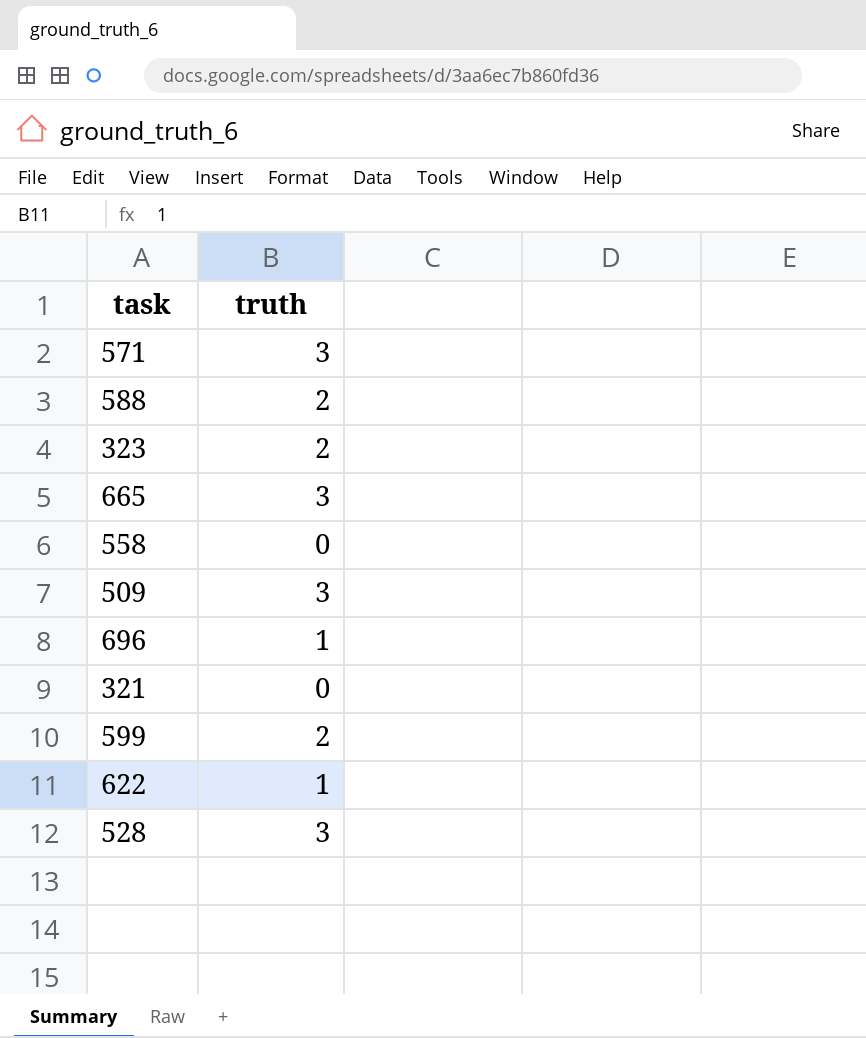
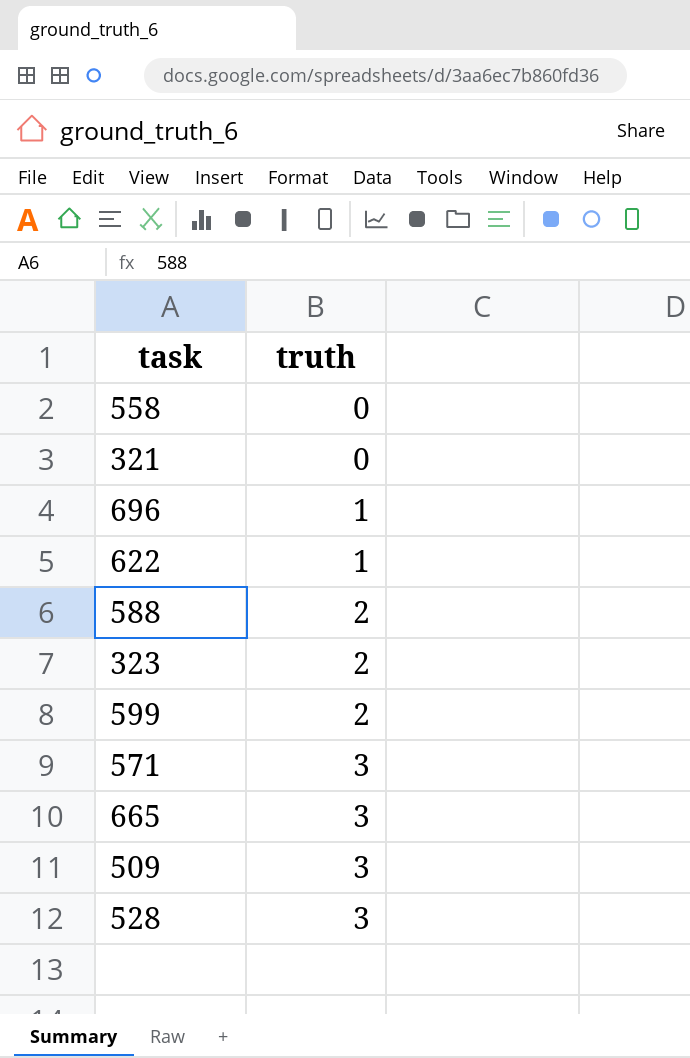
row order: none -> truth ascending

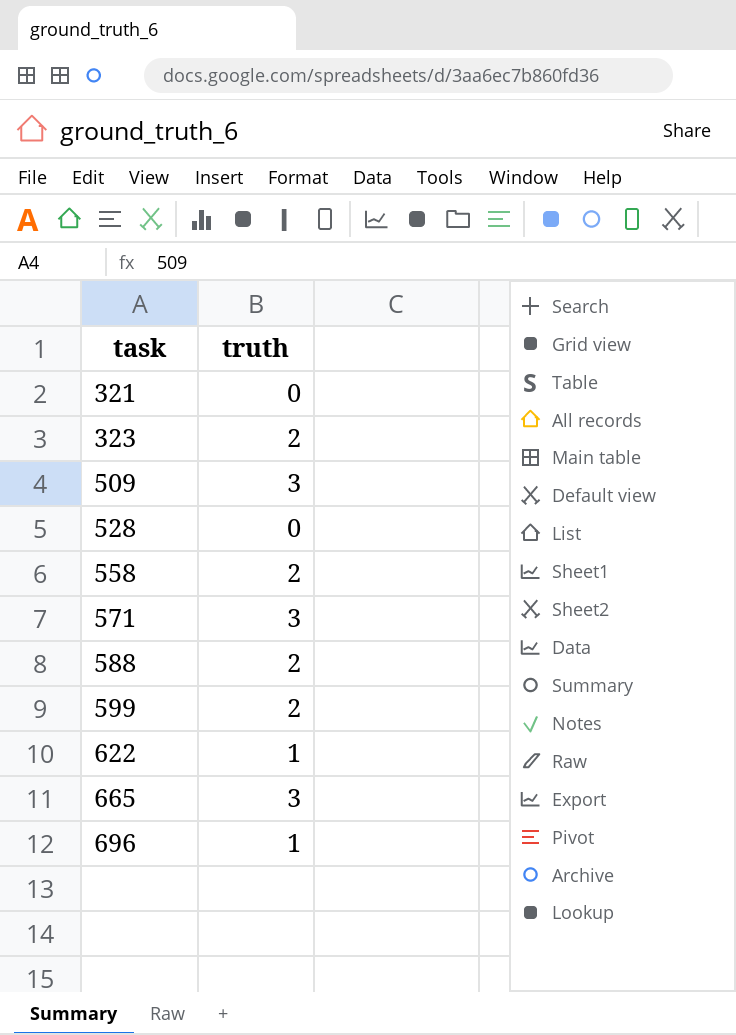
row order: truth ascending -> task ascending
528 | truth: 3 -> 0
558 | truth: 0 -> 2

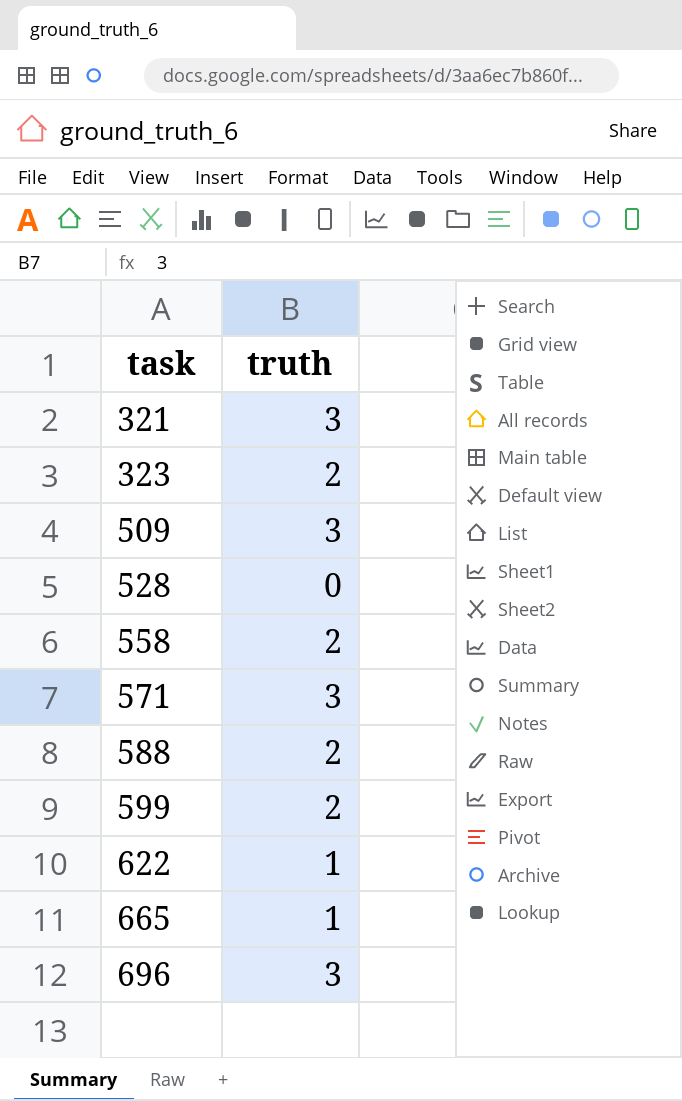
321 | truth: 0 -> 3
665 | truth: 3 -> 1
696 | truth: 1 -> 3

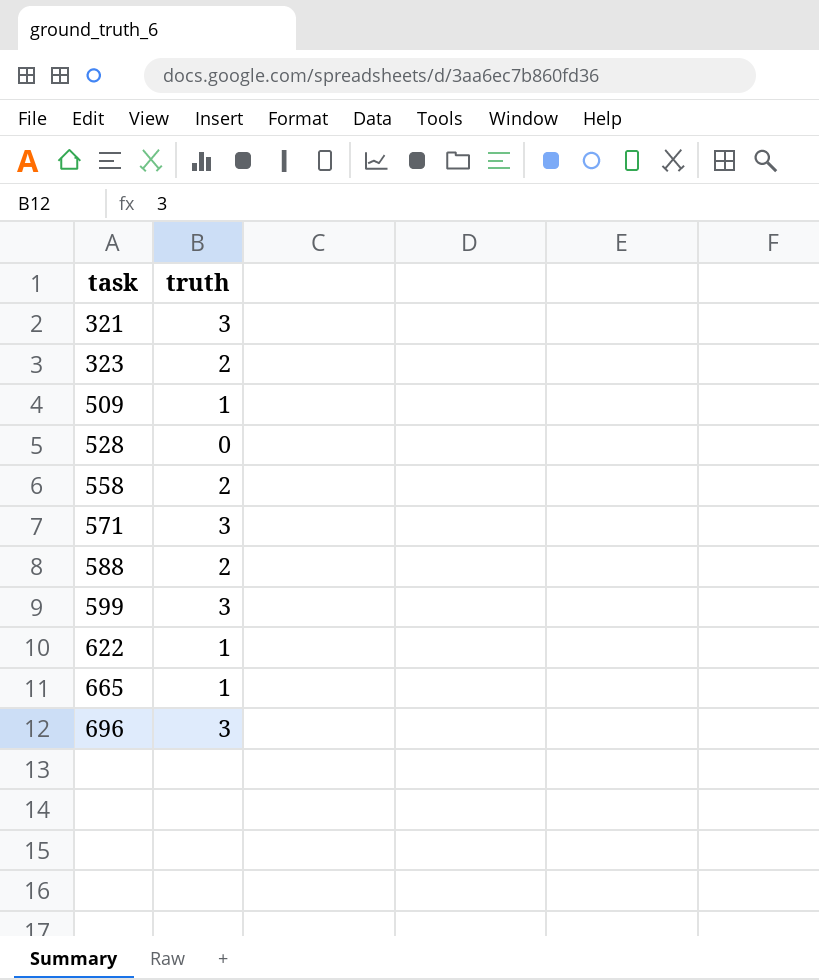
509 | truth: 3 -> 1
599 | truth: 2 -> 3

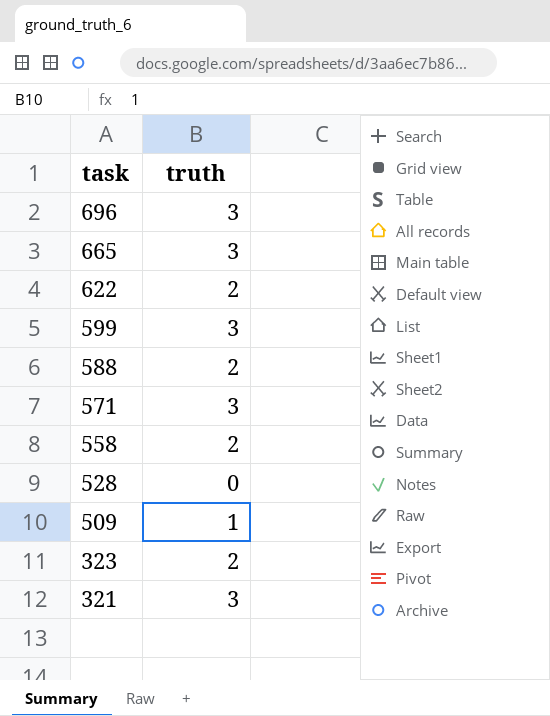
row order: task ascending -> task descending
665 | truth: 1 -> 3
622 | truth: 1 -> 2

